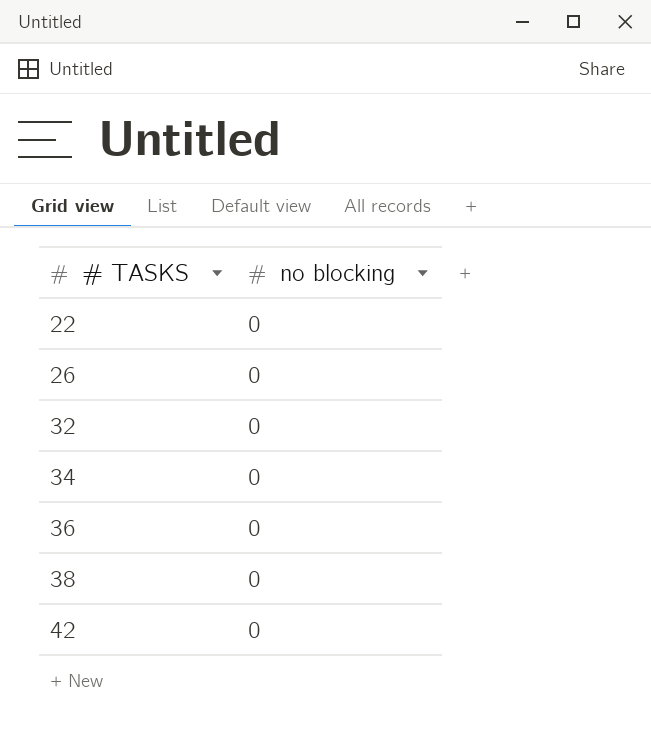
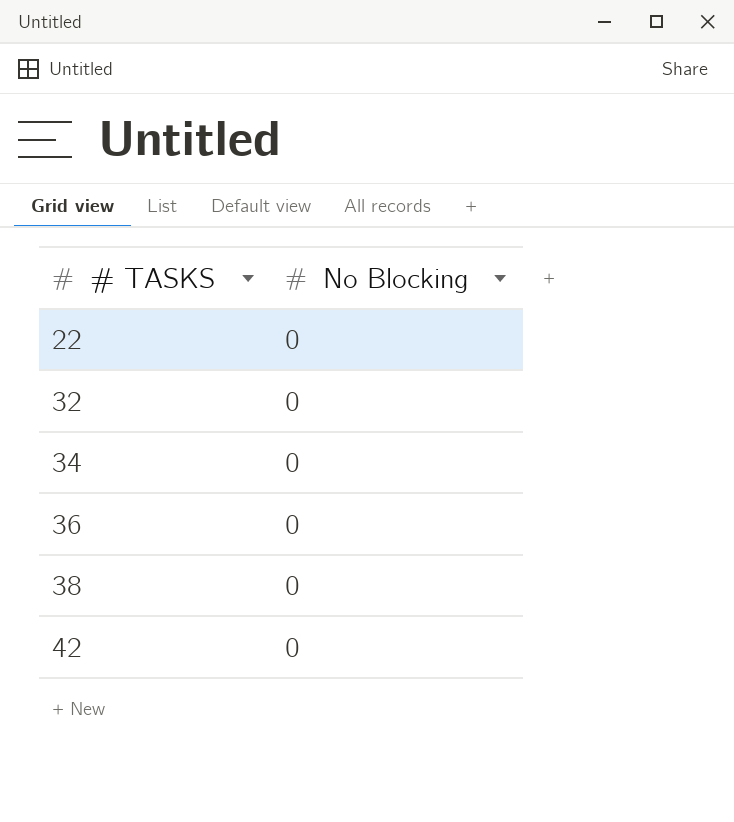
column name: no blocking -> No Blocking
row 26: 0 -> none

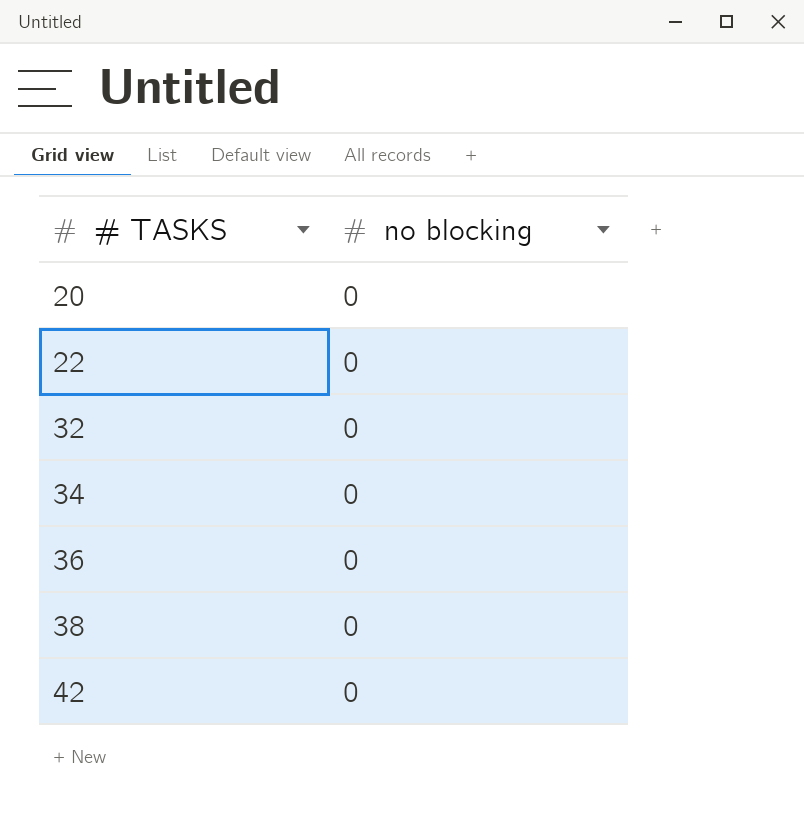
column name: No Blocking -> no blocking
row 20: none -> 0

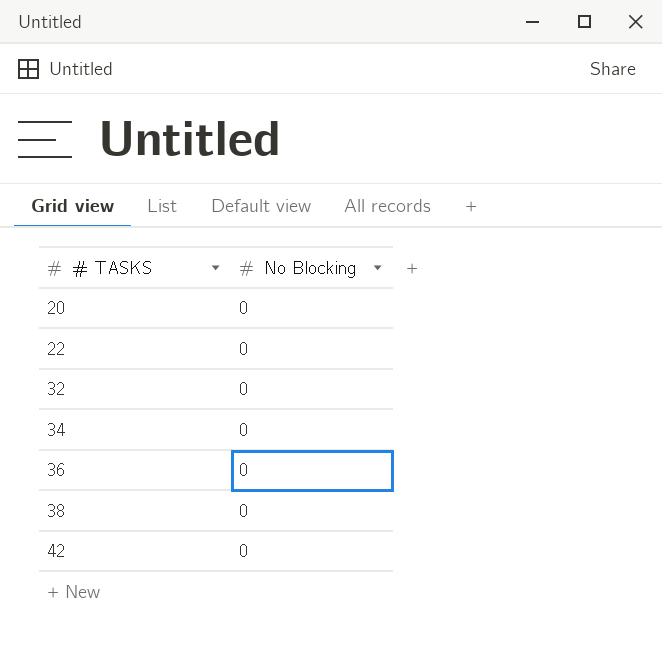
column name: no blocking -> No Blocking

